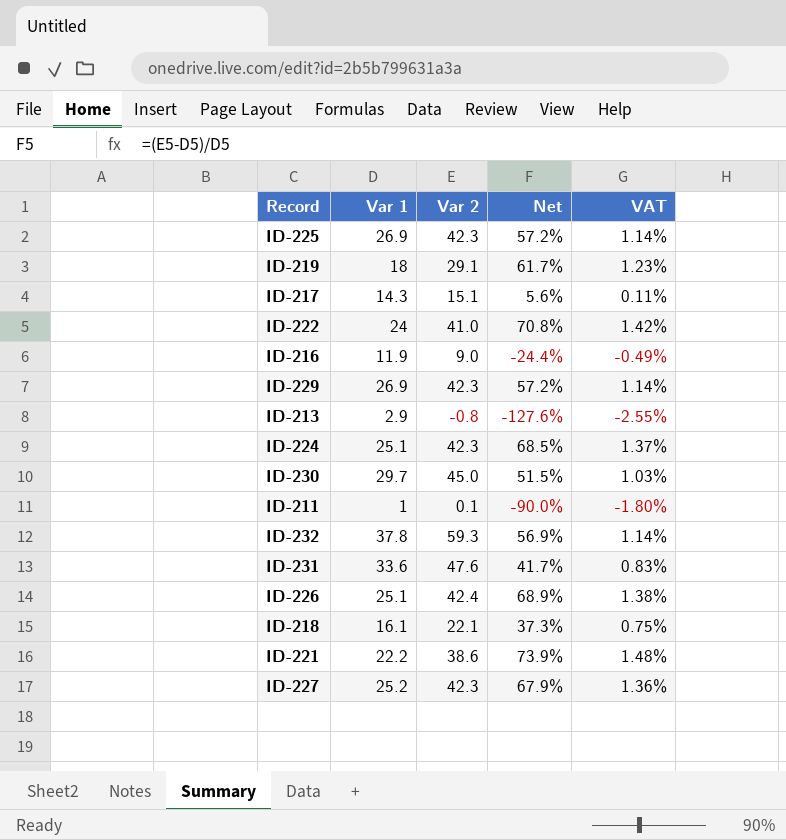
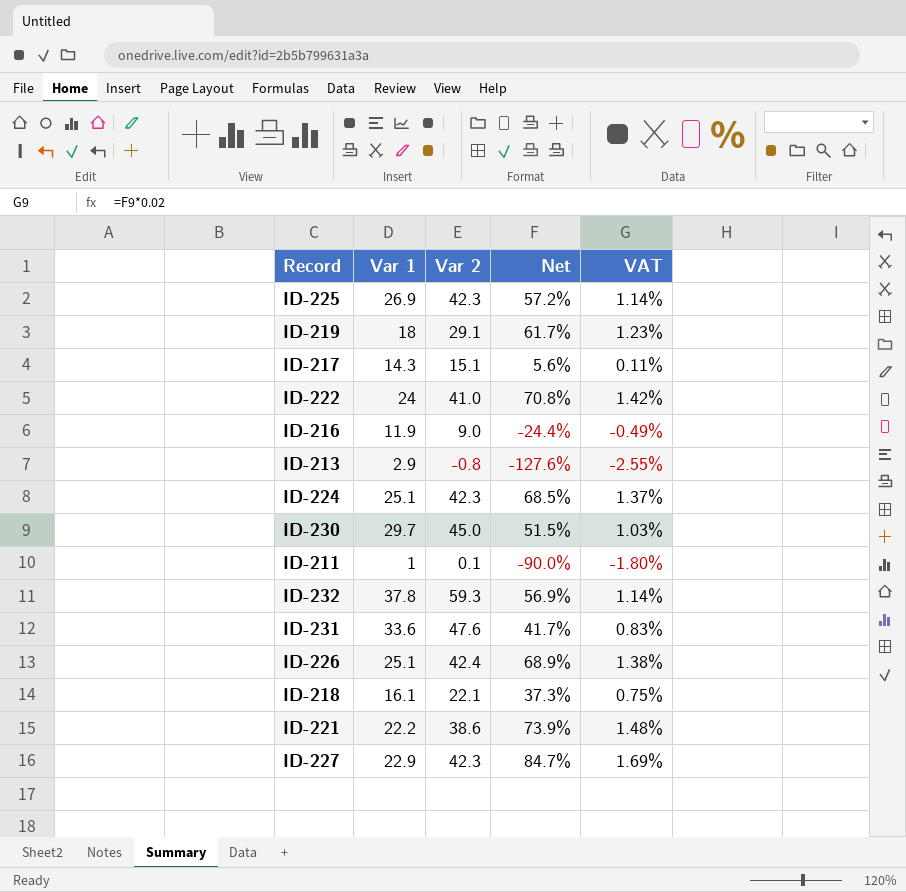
row ID-229: 26.9 | 42.3 | 57.2% | 1.14% -> none
ID-227 | Var 1: 25.2 -> 22.9
ID-227 | Net: 67.9% -> 84.7%
ID-227 | VAT: 1.36% -> 1.69%

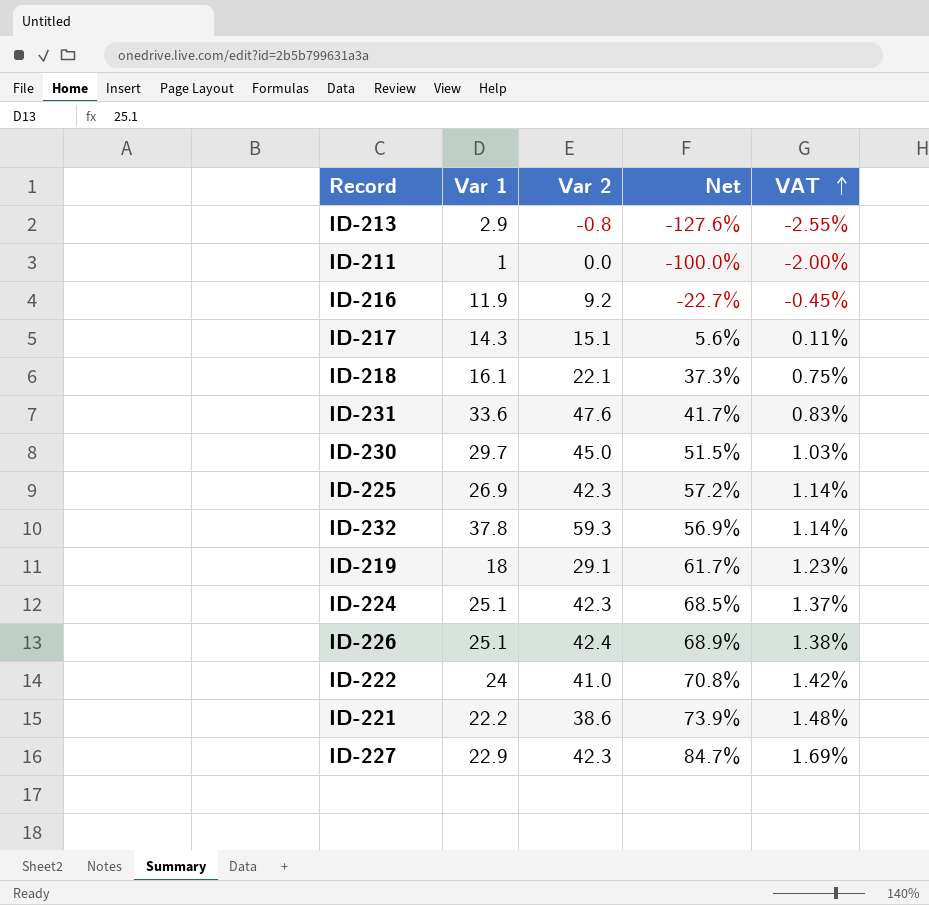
row order: none -> VAT ascending
ID-211 | Var 2: 0.1 -> 0.0
ID-211 | Net: -90.0% -> -100.0%
ID-211 | VAT: -1.80% -> -2.00%
ID-216 | Var 2: 9.0 -> 9.2
ID-216 | Net: -24.4% -> -22.7%
ID-216 | VAT: -0.49% -> -0.45%

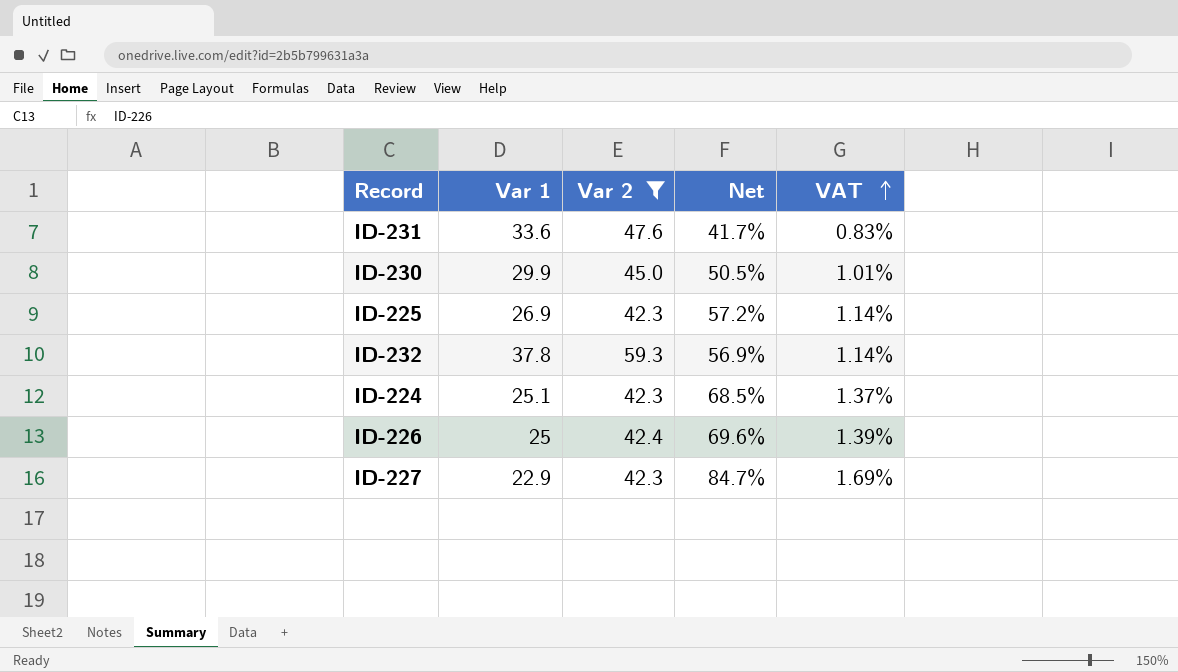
filter: none -> Var 2 >= 42.3
ID-230 | Var 1: 29.7 -> 29.9
ID-230 | Net: 51.5% -> 50.5%
ID-230 | VAT: 1.03% -> 1.01%
ID-226 | Var 1: 25.1 -> 25
ID-226 | Net: 68.9% -> 69.6%
ID-226 | VAT: 1.38% -> 1.39%

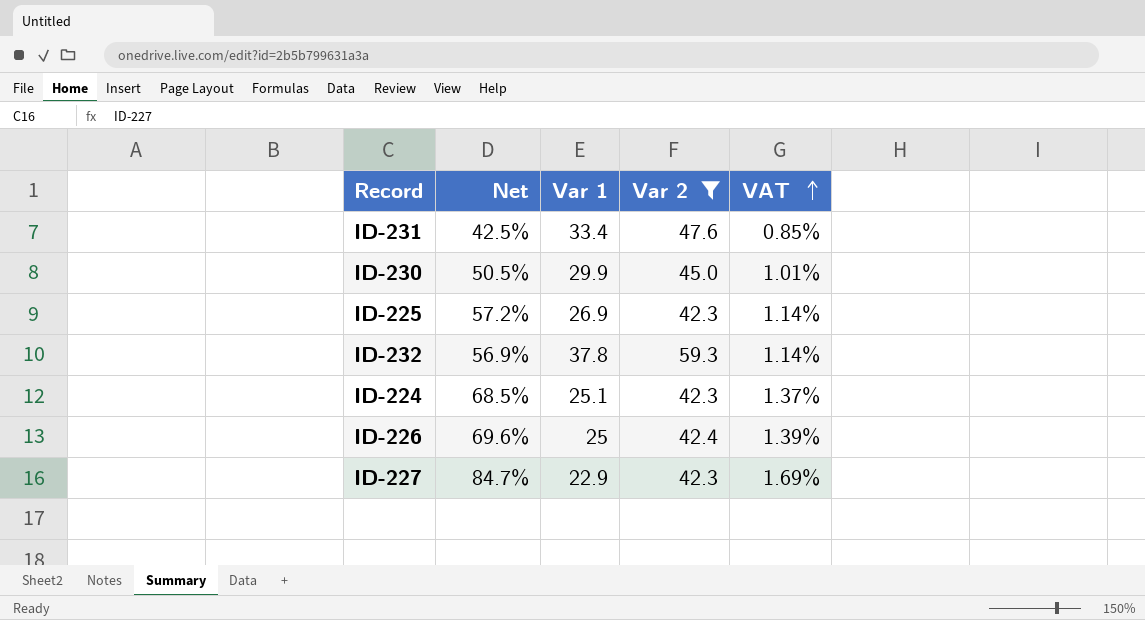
column Net | position: 4 -> 2
ID-231 | Net: 41.7% -> 42.5%
ID-231 | Var 1: 33.6 -> 33.4
ID-231 | VAT: 0.83% -> 0.85%

